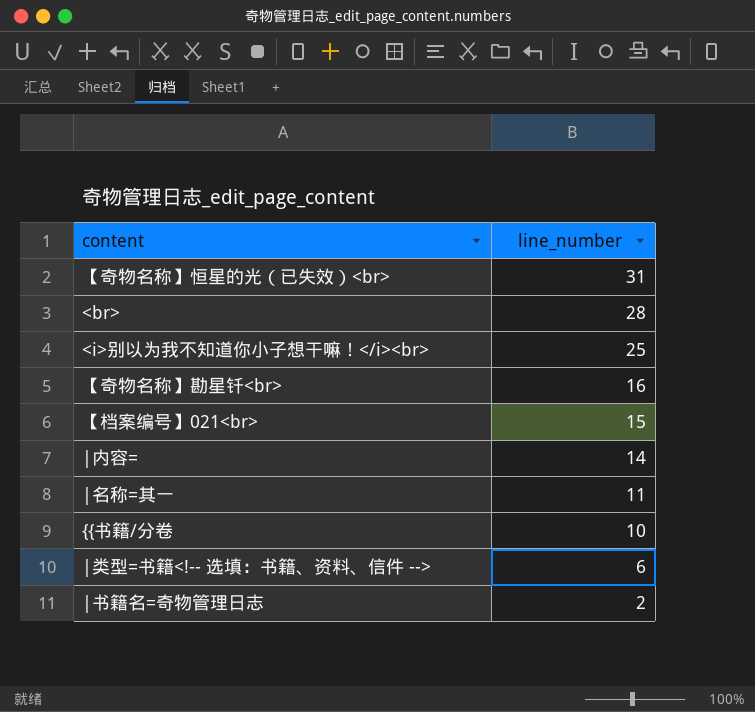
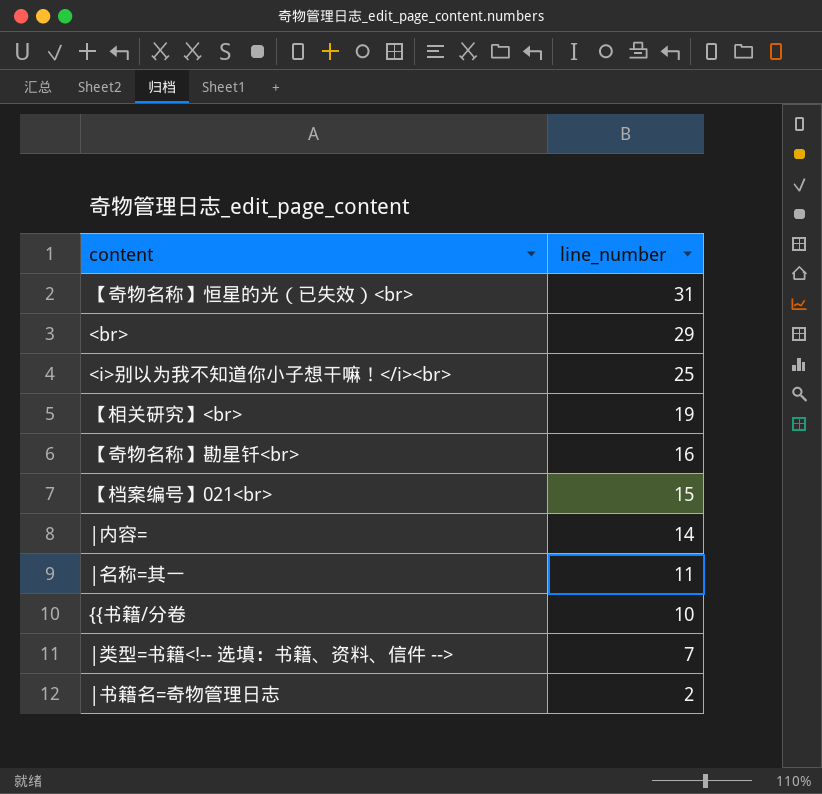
<br> | line_number: 28 -> 29
row 【相关研究】<br>: none -> 19
|类型=书籍<!-- 选填：书籍、资料、信件 --> | line_number: 6 -> 7

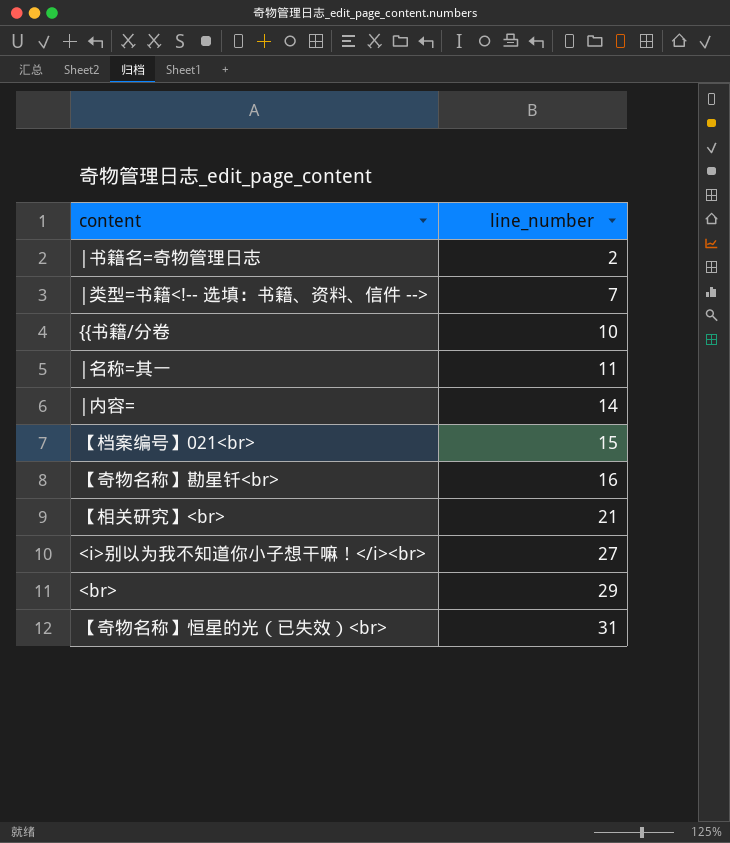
row order: line_number descending -> line_number ascending
【相关研究】<br> | line_number: 19 -> 21
<i>别以为我不知道你小子想干嘛！</i><br> | line_number: 25 -> 27

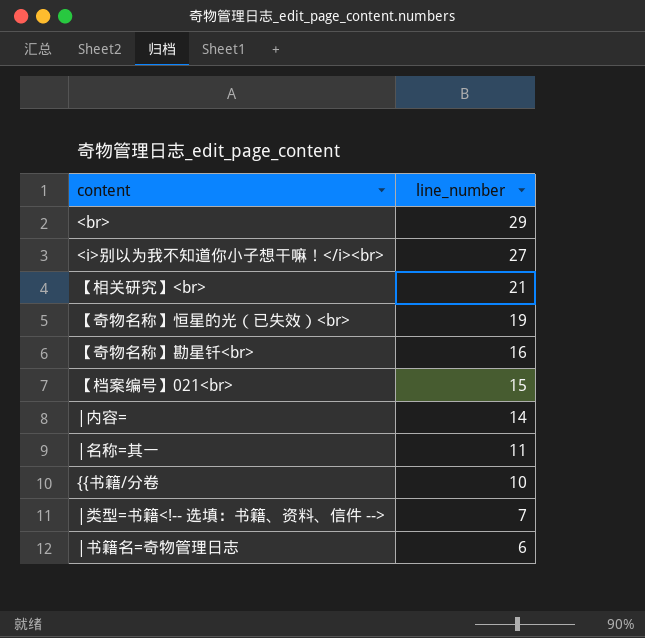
row order: line_number ascending -> line_number descending
【奇物名称】恒星的光（已失效）<br> | line_number: 31 -> 19
|书籍名=奇物管理日志 | line_number: 2 -> 6

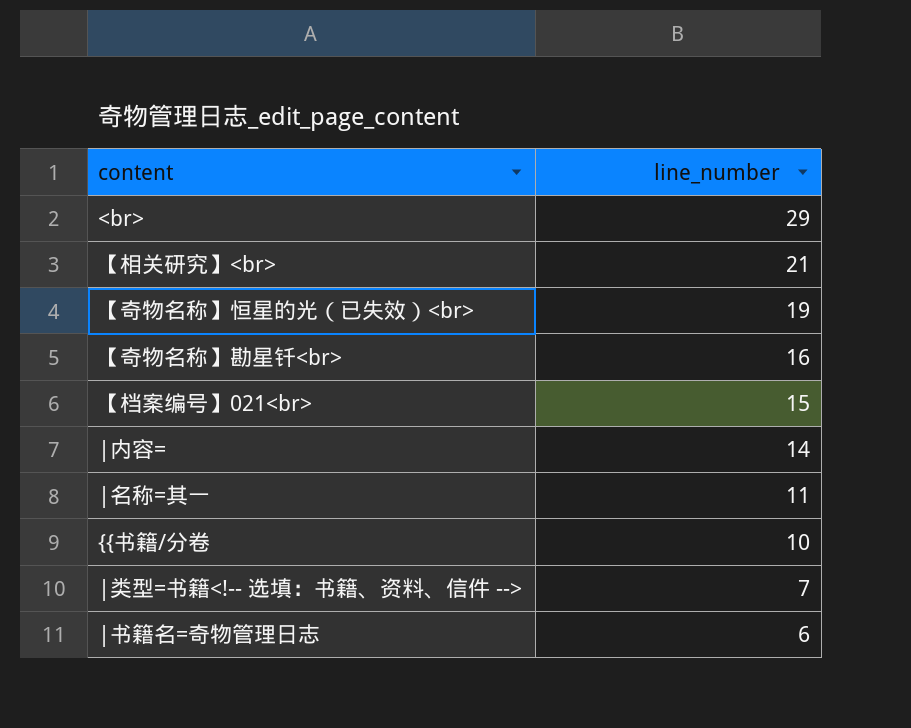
row <i>别以为我不知道你小子想干嘛！</i><br>: 27 -> none

